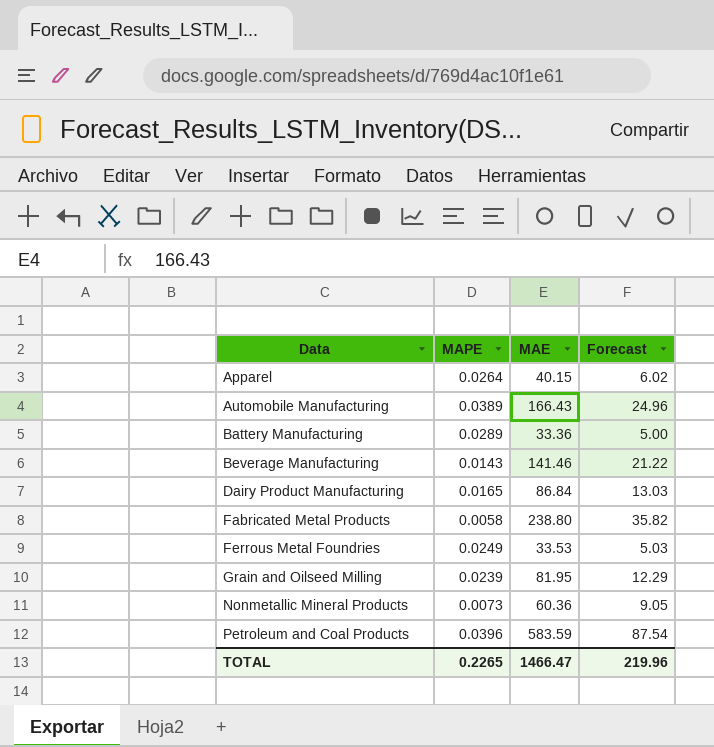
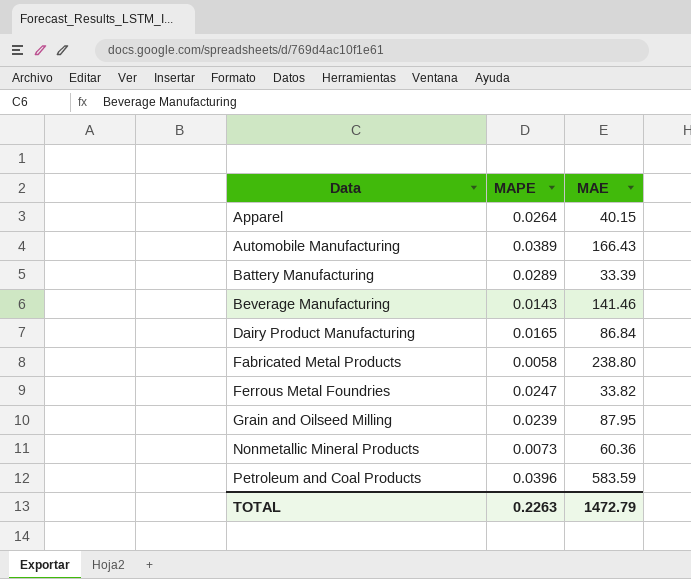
column Forecast | formula: [MAE] * 0.15 -> none
Battery Manufacturing | MAE: 33.36 -> 33.39
Ferrous Metal Foundries | MAPE: 0.0249 -> 0.0247
Ferrous Metal Foundries | MAE: 33.53 -> 33.82
Grain and Oilseed Milling | MAE: 81.95 -> 87.95
TOTAL | MAPE: 0.2265 -> 0.2263
TOTAL | MAE: 1466.47 -> 1472.79

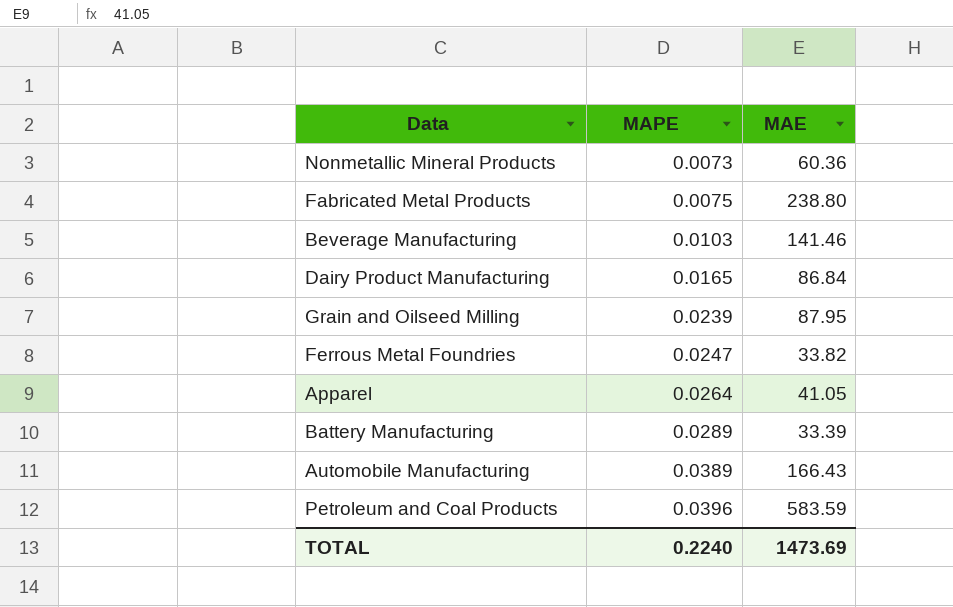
row order: Data ascending -> MAPE ascending
Fabricated Metal Products | MAPE: 0.0058 -> 0.0075
Beverage Manufacturing | MAPE: 0.0143 -> 0.0103
Apparel | MAE: 40.15 -> 41.05
TOTAL | MAPE: 0.2263 -> 0.2240
TOTAL | MAE: 1472.79 -> 1473.69

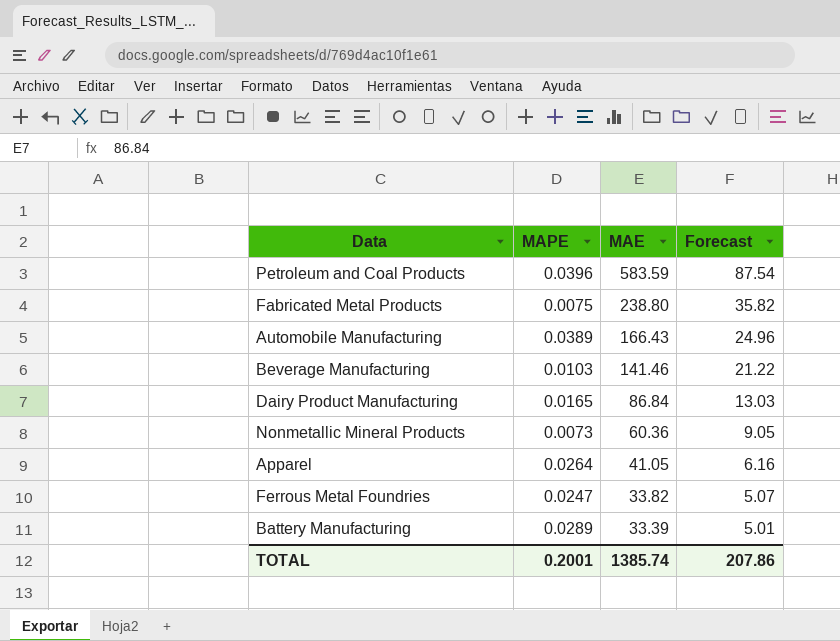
row order: MAPE ascending -> MAE descending
column Forecast | formula: none -> [MAE] * 0.15
row Grain and Oilseed Milling: 0.0239 | 87.95 -> none
TOTAL | MAPE: 0.2240 -> 0.2001
TOTAL | MAE: 1473.69 -> 1385.74

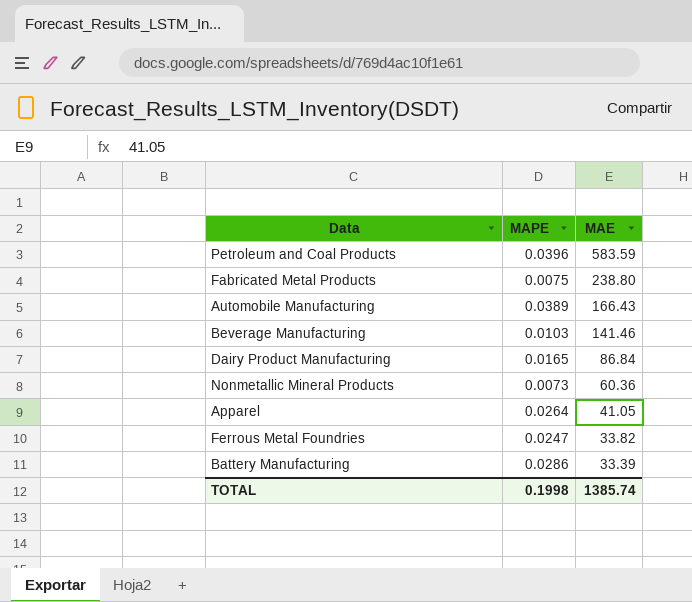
column Forecast | formula: [MAE] * 0.15 -> none
Battery Manufacturing | MAPE: 0.0289 -> 0.0286
TOTAL | MAPE: 0.2001 -> 0.1998

